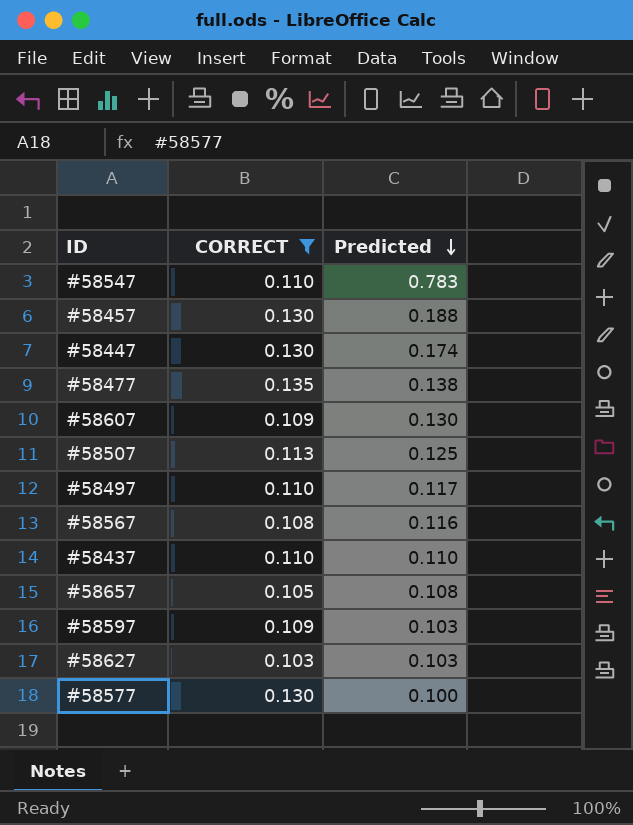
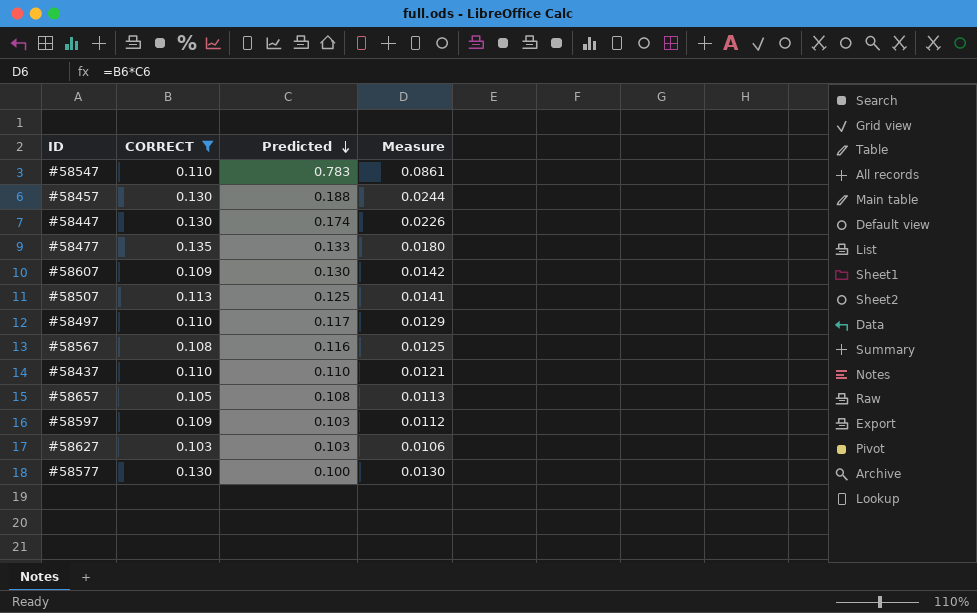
column Measure | formula: none -> [CORRECT] * [Predicted]
#58477 | Predicted: 0.138 -> 0.133

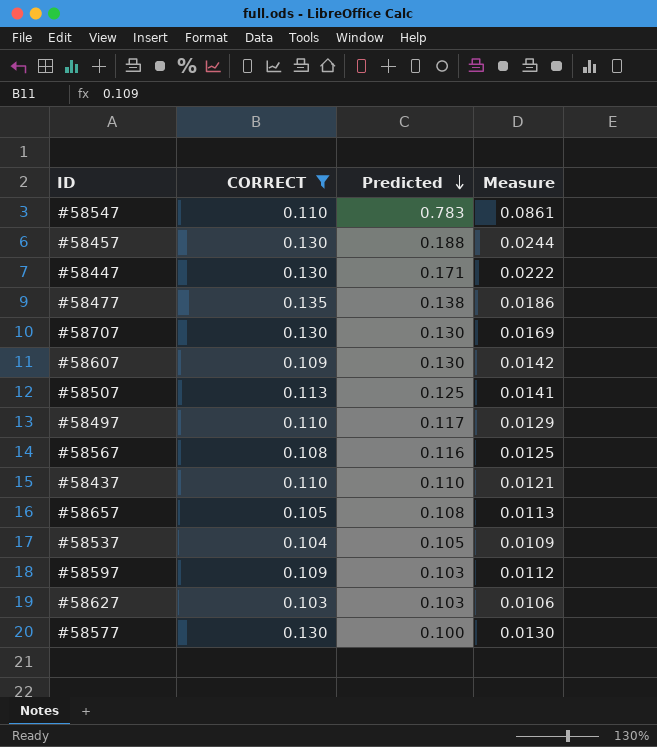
#58447 | Predicted: 0.174 -> 0.171
#58447 | Measure: 0.0226 -> 0.0222
#58477 | Predicted: 0.133 -> 0.138
#58477 | Measure: 0.0180 -> 0.0186
row #58707: none -> 0.130 | 0.130 | 0.0169
row #58537: none -> 0.104 | 0.105 | 0.0109

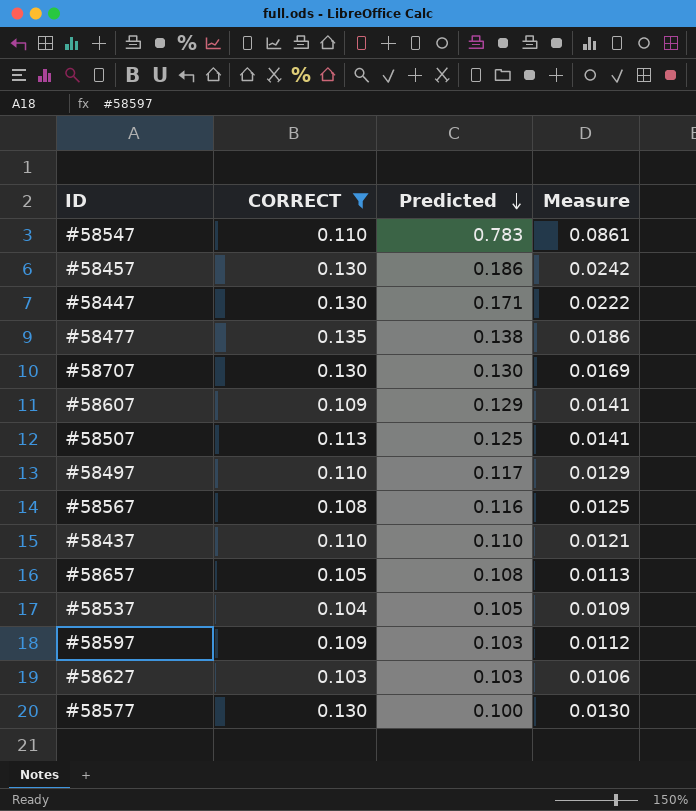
#58457 | Predicted: 0.188 -> 0.186
#58457 | Measure: 0.0244 -> 0.0242
#58607 | Predicted: 0.130 -> 0.129
#58607 | Measure: 0.0142 -> 0.0141

